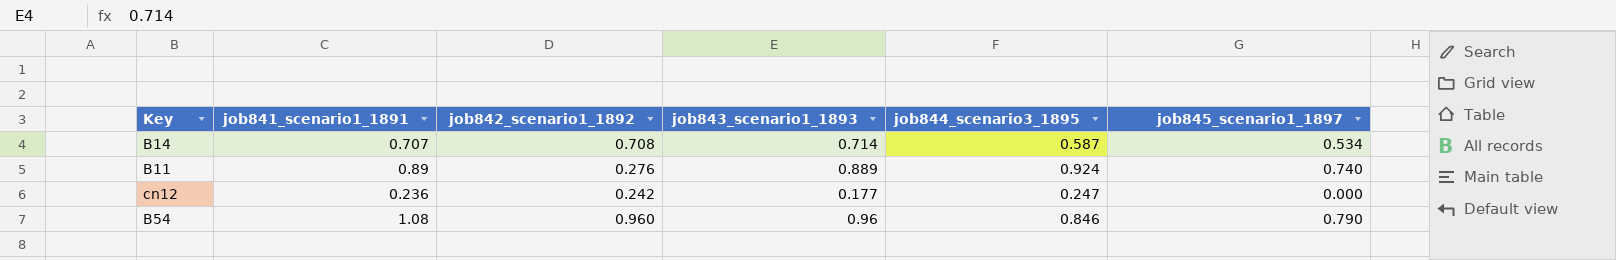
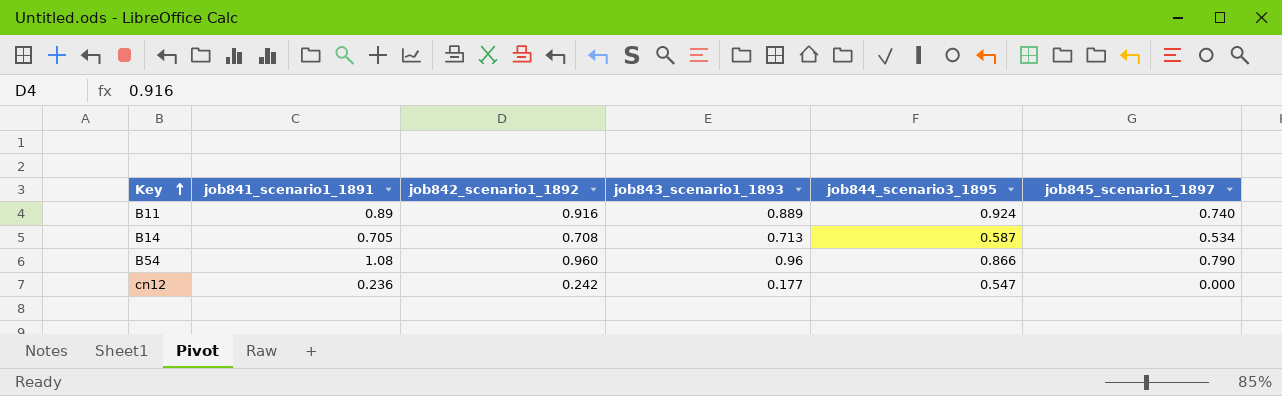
row order: none -> Key ascending
B11 | job842_scenario1_1892: 0.276 -> 0.916
B14 | job841_scenario1_1891: 0.707 -> 0.705
B14 | job843_scenario1_1893: 0.714 -> 0.713
B54 | job844_scenario3_1895: 0.846 -> 0.866
cn12 | job844_scenario3_1895: 0.247 -> 0.547

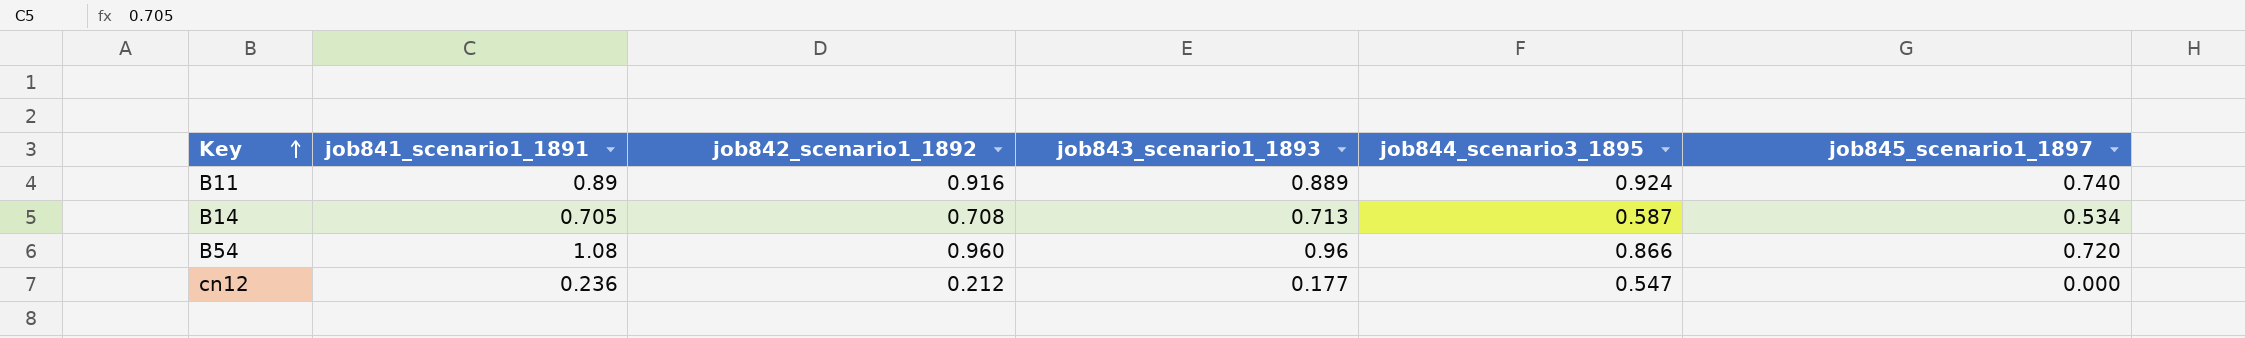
B54 | job845_scenario1_1897: 0.790 -> 0.720
cn12 | job842_scenario1_1892: 0.242 -> 0.212

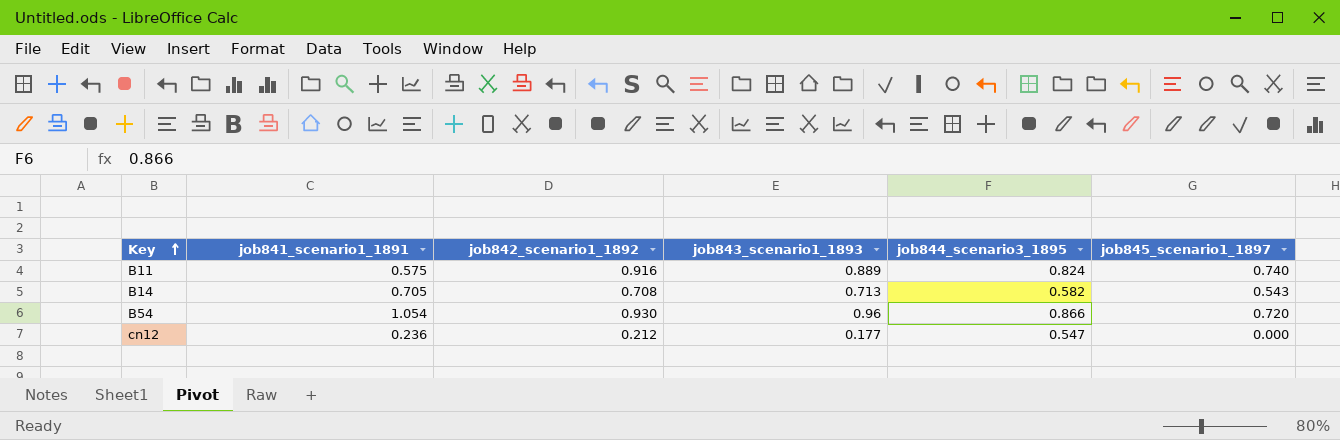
B11 | job841_scenario1_1891: 0.89 -> 0.575
B11 | job844_scenario3_1895: 0.924 -> 0.824
B14 | job844_scenario3_1895: 0.587 -> 0.582
B14 | job845_scenario1_1897: 0.534 -> 0.543
B54 | job841_scenario1_1891: 1.08 -> 1.054
B54 | job842_scenario1_1892: 0.960 -> 0.930

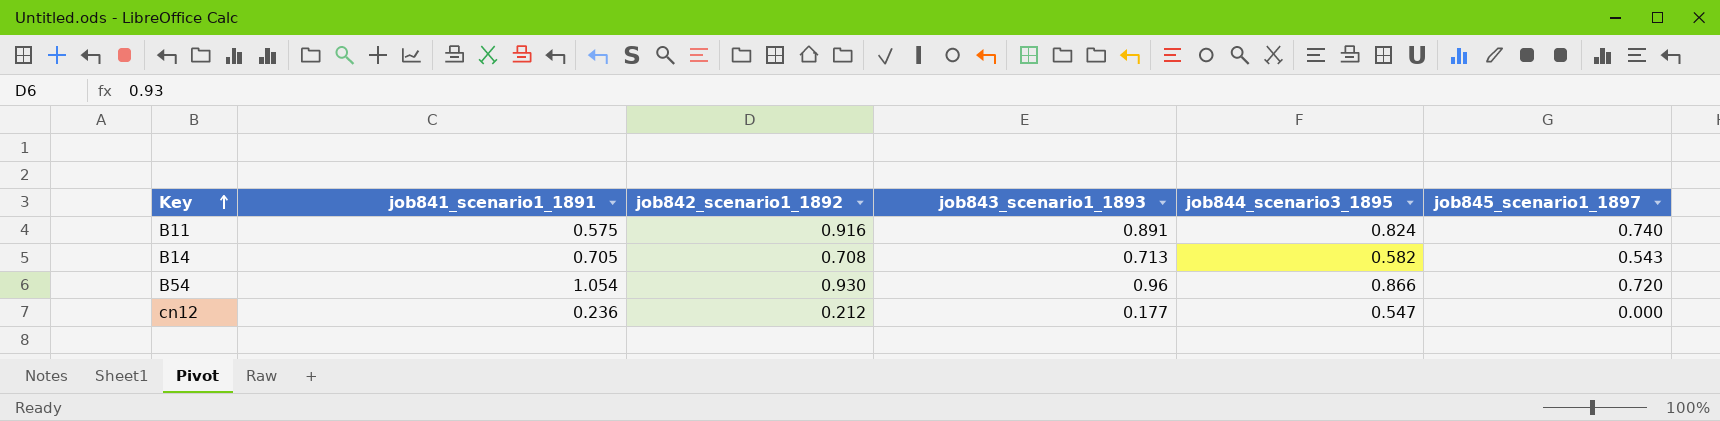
B11 | job843_scenario1_1893: 0.889 -> 0.891

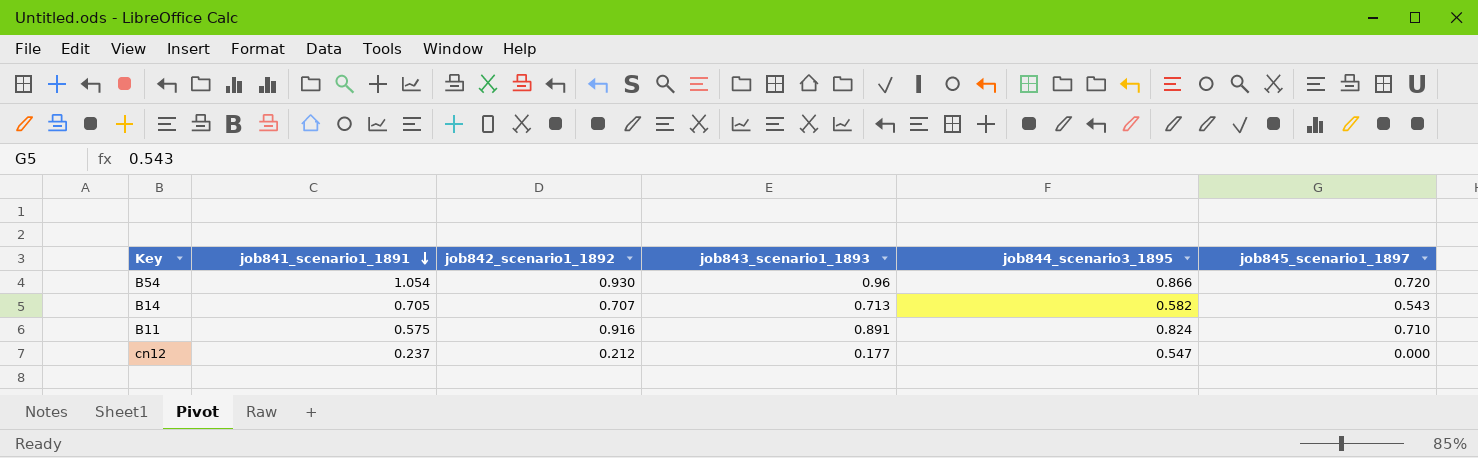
row order: Key ascending -> job841_scenario1_1891 descending
B14 | job842_scenario1_1892: 0.708 -> 0.707
B11 | job845_scenario1_1897: 0.740 -> 0.710
cn12 | job841_scenario1_1891: 0.236 -> 0.237

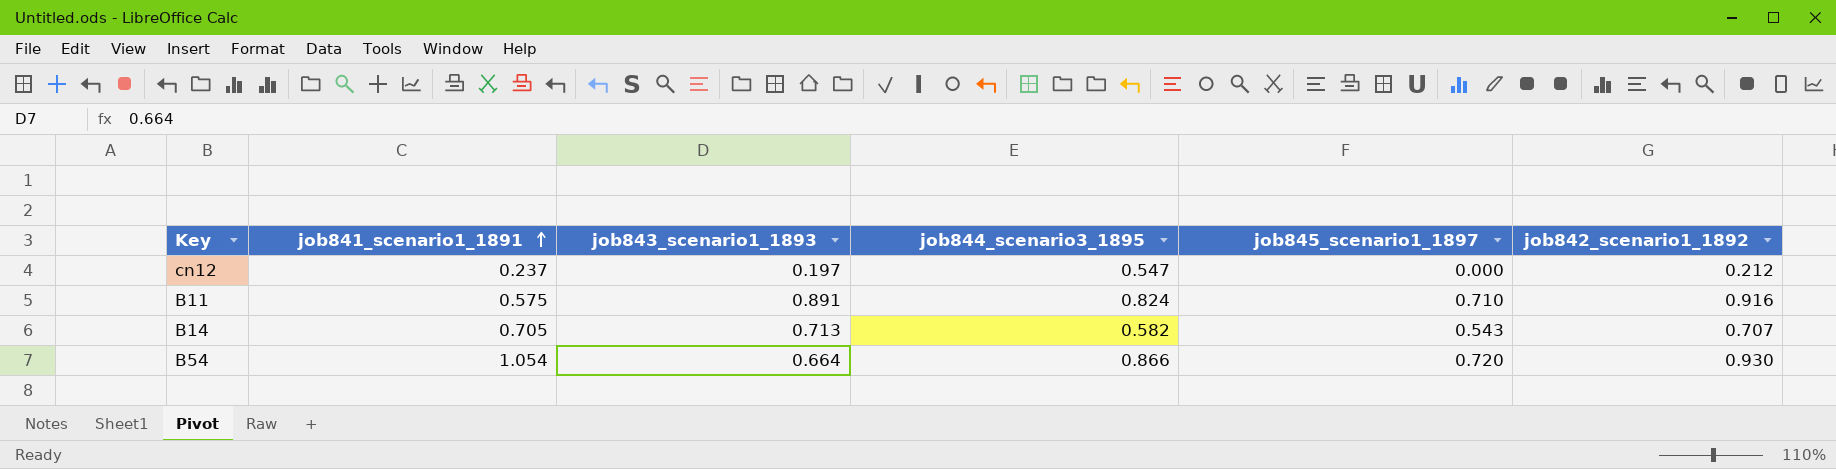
row order: job841_scenario1_1891 descending -> job841_scenario1_1891 ascending
column job842_scenario1_1892 | position: 3 -> 6
cn12 | job843_scenario1_1893: 0.177 -> 0.197
B54 | job843_scenario1_1893: 0.96 -> 0.664

